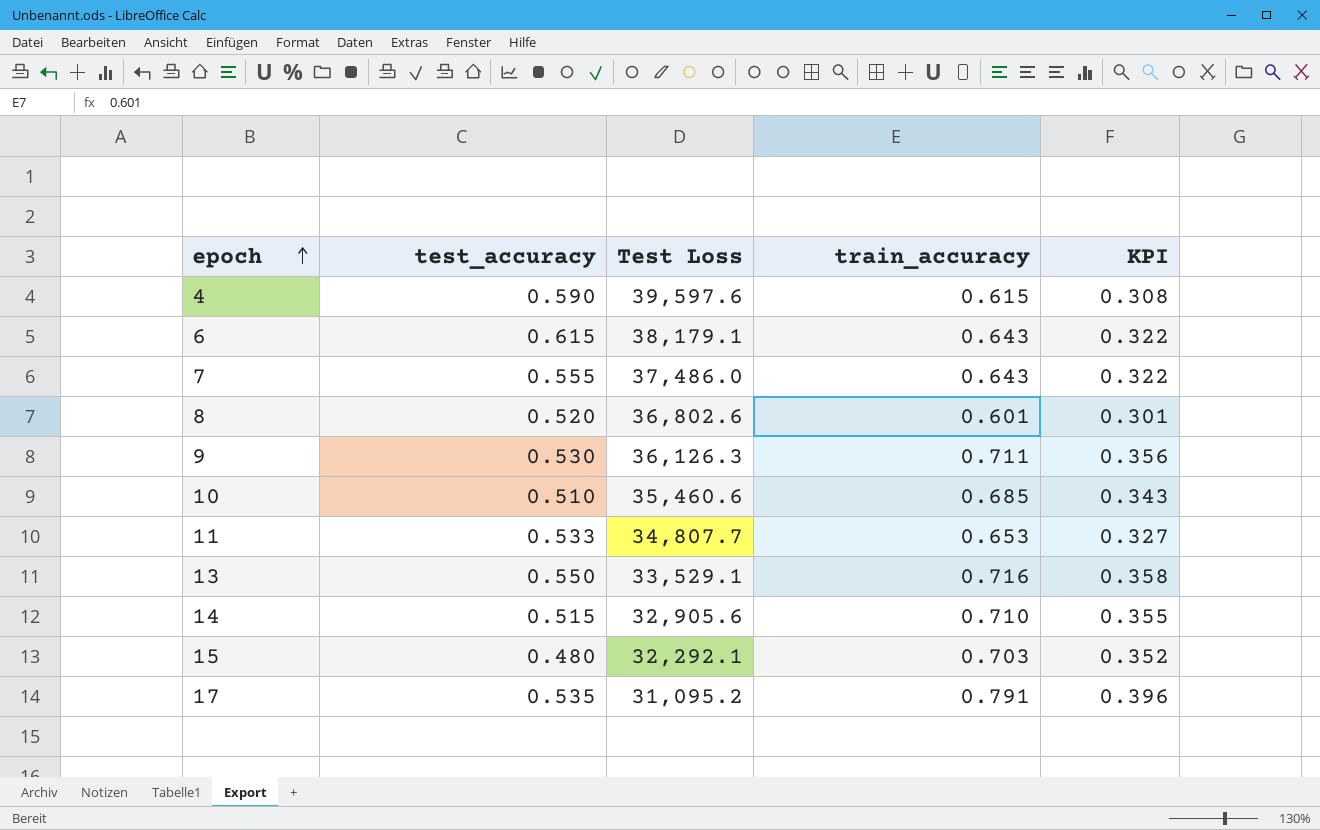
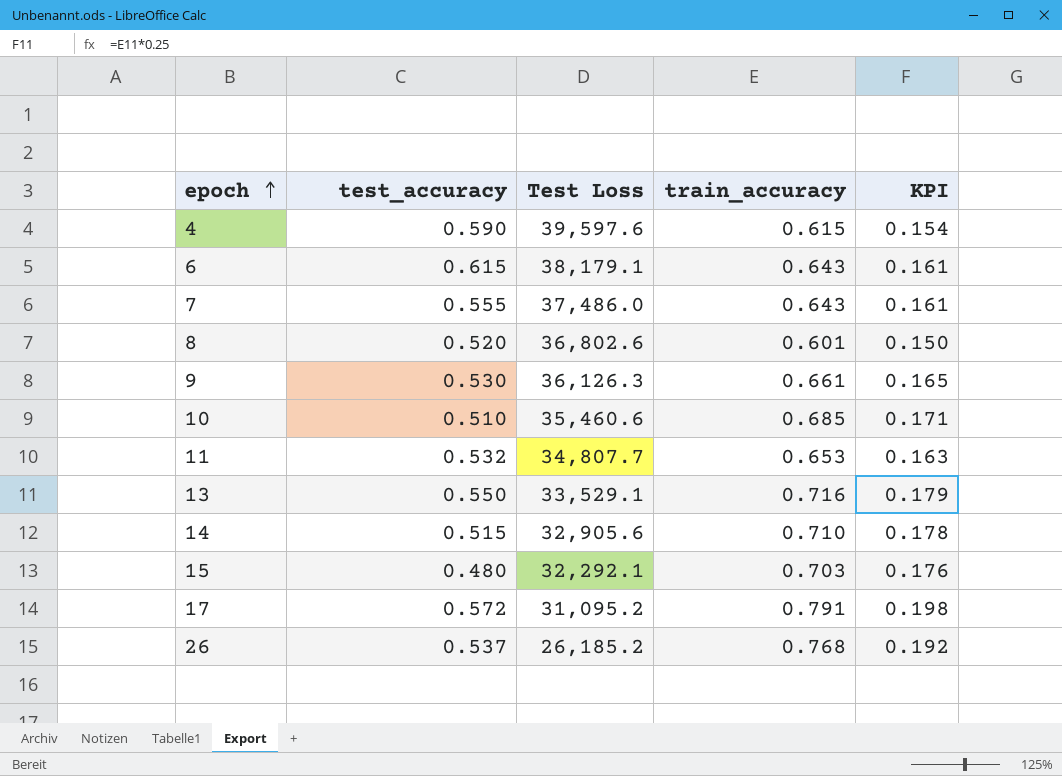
column KPI | formula: [train_accuracy] * 0.5 -> [train_accuracy] * 0.25
9 | train_accuracy: 0.711 -> 0.661
11 | test_accuracy: 0.533 -> 0.532
17 | test_accuracy: 0.535 -> 0.572
row 26: none -> 0.537 | 26,185.2 | 0.768 | 0.192

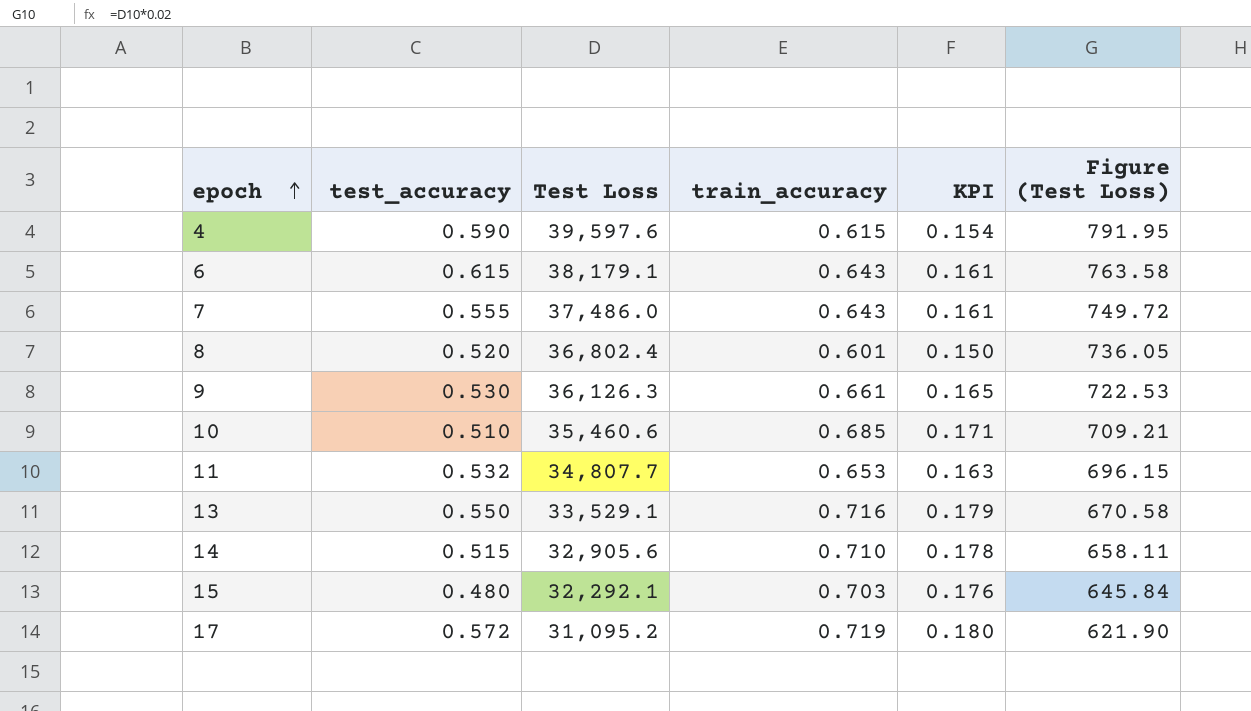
column Figure (Test Loss) | formula: none -> [Test Loss] * 0.02
row 26: 0.537 | 26,185.2 | 0.768 | 0.192 -> none
8 | Test Loss: 36,802.6 -> 36,802.4
17 | train_accuracy: 0.791 -> 0.719
17 | KPI: 0.198 -> 0.180

